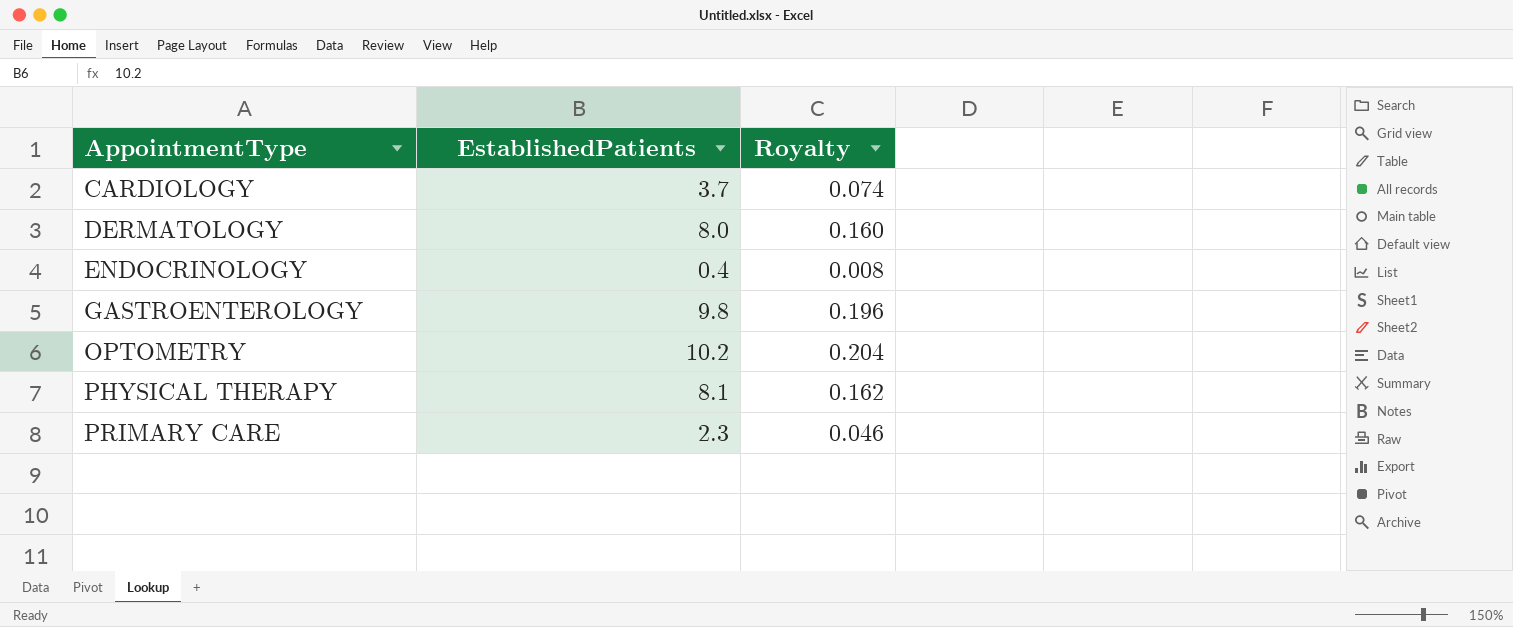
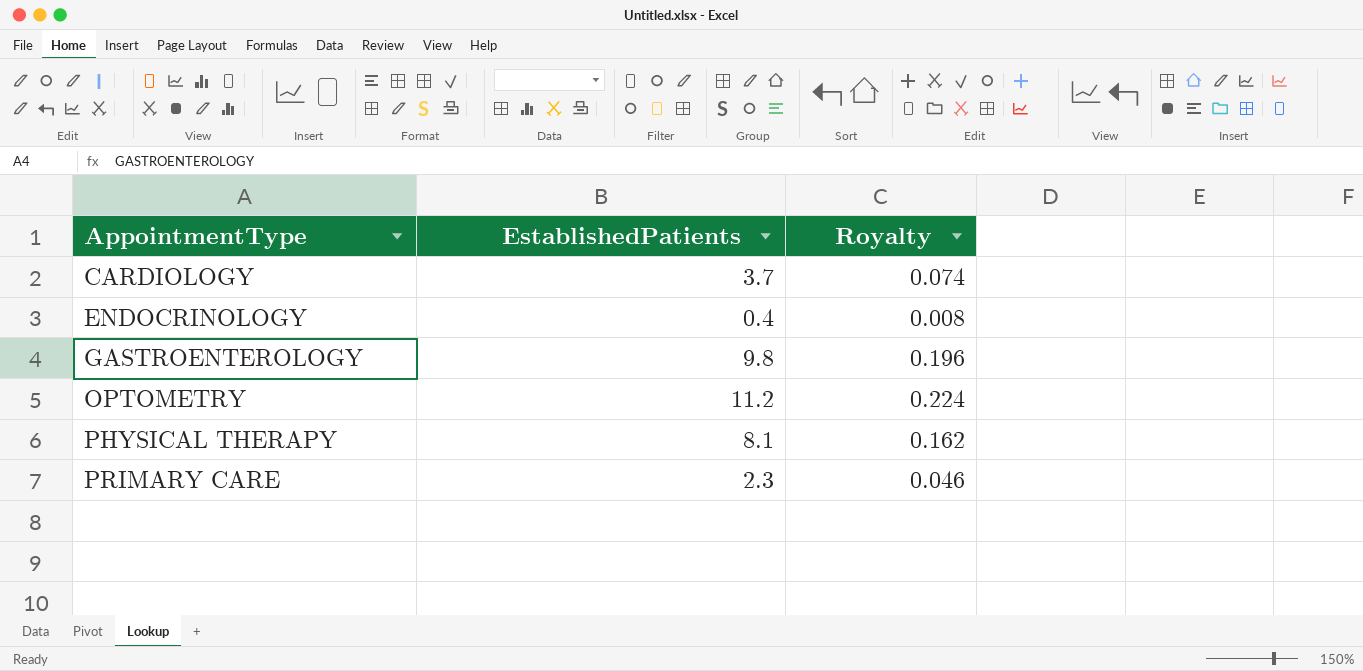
row DERMATOLOGY: 8.0 | 0.160 -> none
OPTOMETRY | EstablishedPatients: 10.2 -> 11.2
OPTOMETRY | Royalty: 0.204 -> 0.224

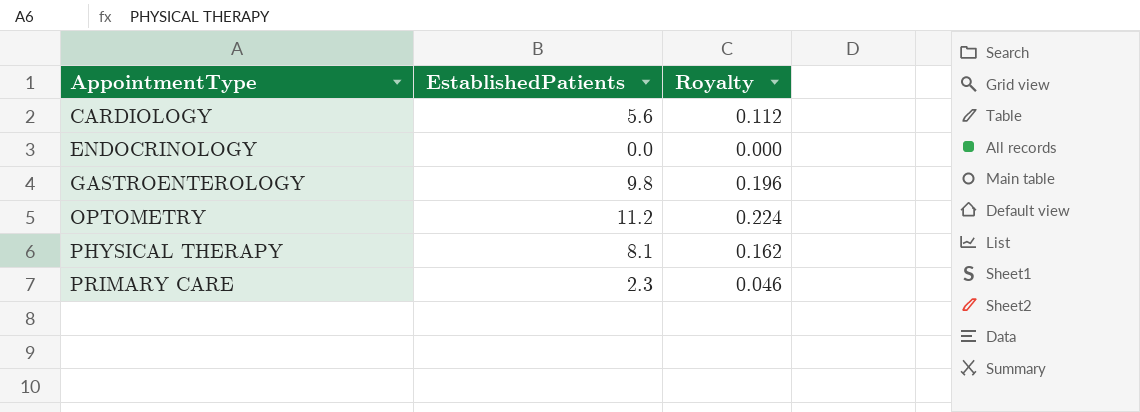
CARDIOLOGY | EstablishedPatients: 3.7 -> 5.6
CARDIOLOGY | Royalty: 0.074 -> 0.112
ENDOCRINOLOGY | EstablishedPatients: 0.4 -> 0.0
ENDOCRINOLOGY | Royalty: 0.008 -> 0.000

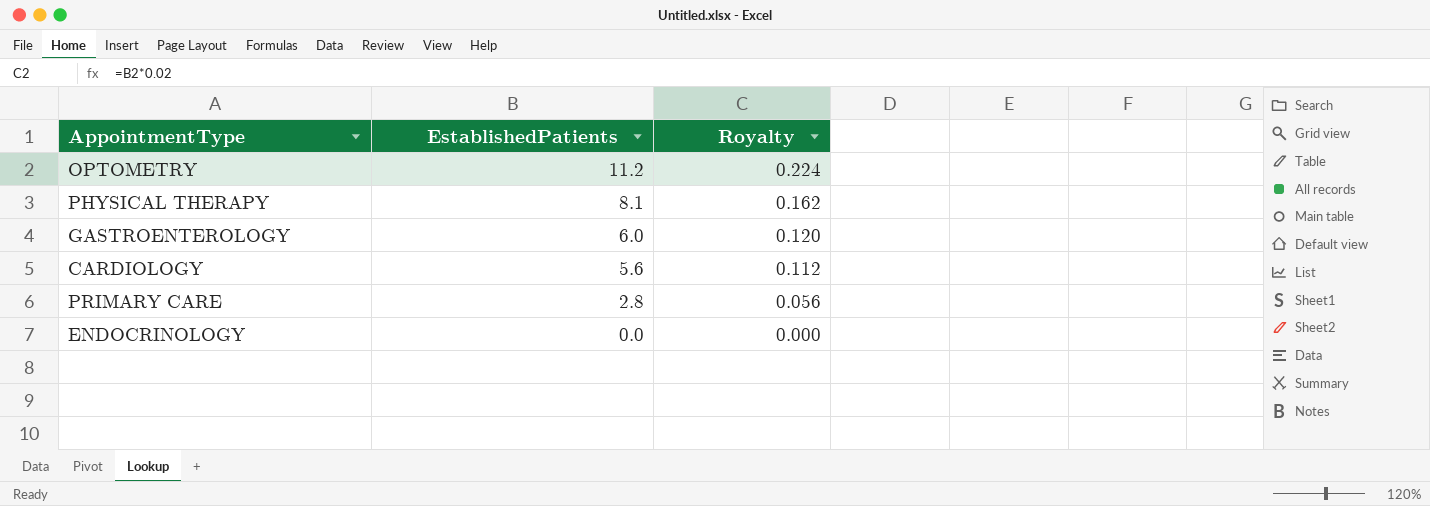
row order: AppointmentType ascending -> EstablishedPatients descending
GASTROENTEROLOGY | EstablishedPatients: 9.8 -> 6.0
GASTROENTEROLOGY | Royalty: 0.196 -> 0.120
PRIMARY CARE | EstablishedPatients: 2.3 -> 2.8
PRIMARY CARE | Royalty: 0.046 -> 0.056

